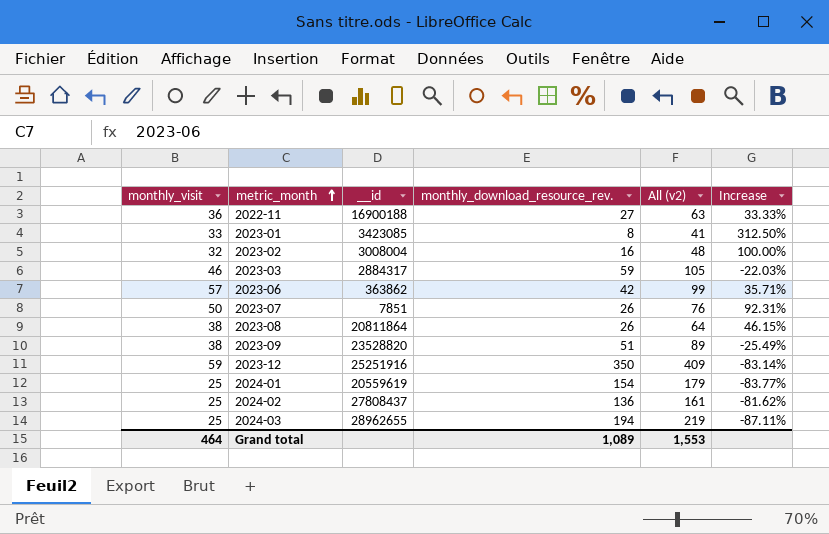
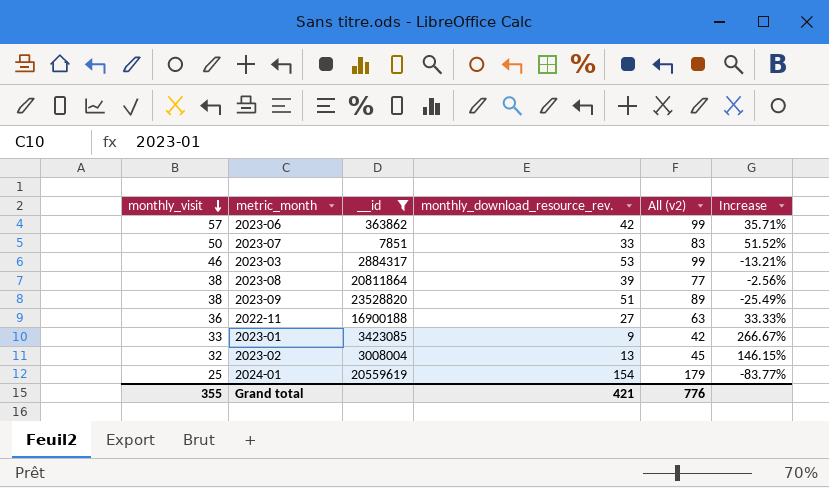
filter: none -> __id <= 23528820
row order: metric_month ascending -> monthly_visit descending
2023-07 | monthly_download_resource_rev.: 26 -> 33
2023-07 | All (v2): 76 -> 83
2023-07 | Increase: 92.31% -> 51.52%
2023-03 | monthly_download_resource_rev.: 59 -> 53
2023-03 | All (v2): 105 -> 99
2023-03 | Increase: -22.03% -> -13.21%
2023-08 | monthly_download_resource_rev.: 26 -> 39
2023-08 | All (v2): 64 -> 77
2023-08 | Increase: 46.15% -> -2.56%
2023-01 | monthly_download_resource_rev.: 8 -> 9
2023-01 | All (v2): 41 -> 42
2023-01 | Increase: 312.50% -> 266.67%
2023-02 | monthly_download_resource_rev.: 16 -> 13
2023-02 | All (v2): 48 -> 45
2023-02 | Increase: 100.00% -> 146.15%
Grand total | monthly_visit: 464 -> 355
Grand total | monthly_download_resource_rev.: 1,089 -> 421
Grand total | All (v2): 1,553 -> 776

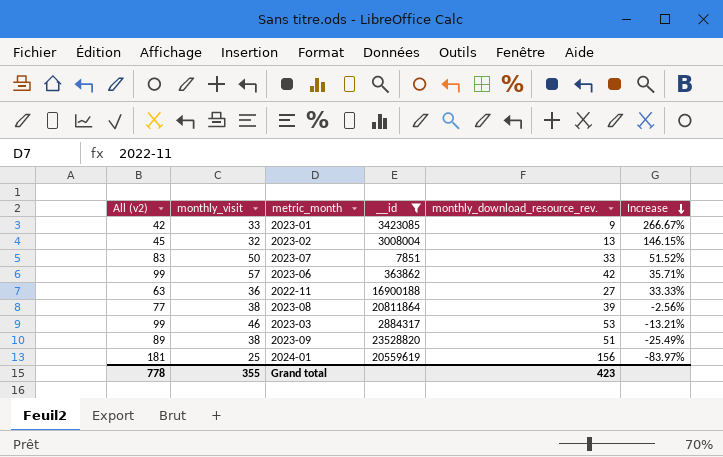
row order: monthly_visit descending -> Increase descending
column All (v2) | position: 5 -> 1
2024-01 | All (v2): 179 -> 181
2024-01 | monthly_download_resource_rev.: 154 -> 156
2024-01 | Increase: -83.77% -> -83.97%
Grand total | All (v2): 776 -> 778
Grand total | monthly_download_resource_rev.: 421 -> 423

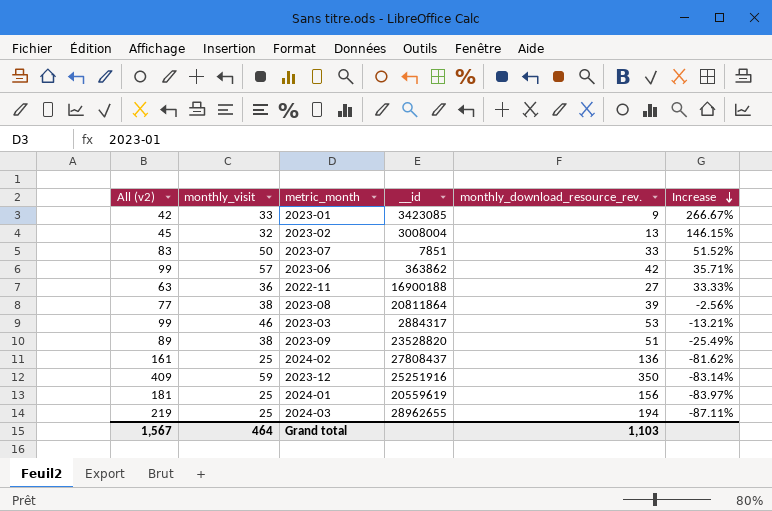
filter: __id <= 23528820 -> none
Grand total | All (v2): 778 -> 1,567
Grand total | monthly_visit: 355 -> 464
Grand total | monthly_download_resource_rev.: 423 -> 1,103

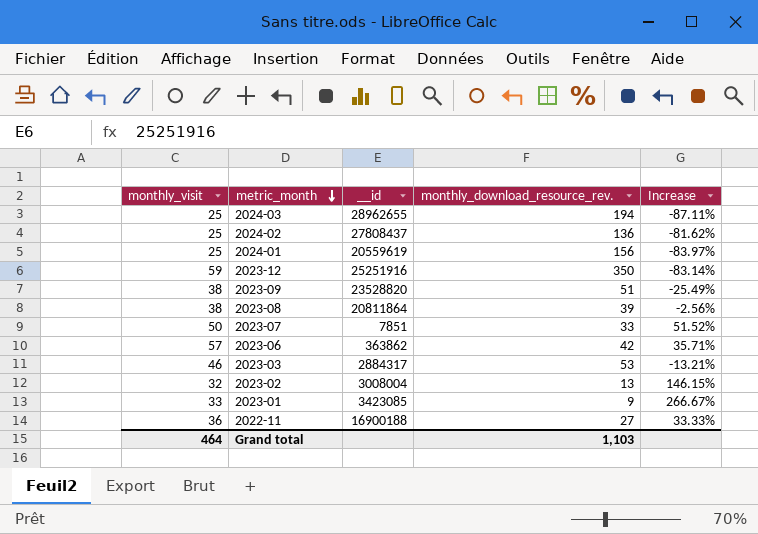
row order: Increase descending -> metric_month descending
column All (v2) | formula: [monthly_visit] + [monthly_download_resource_rev.] -> none

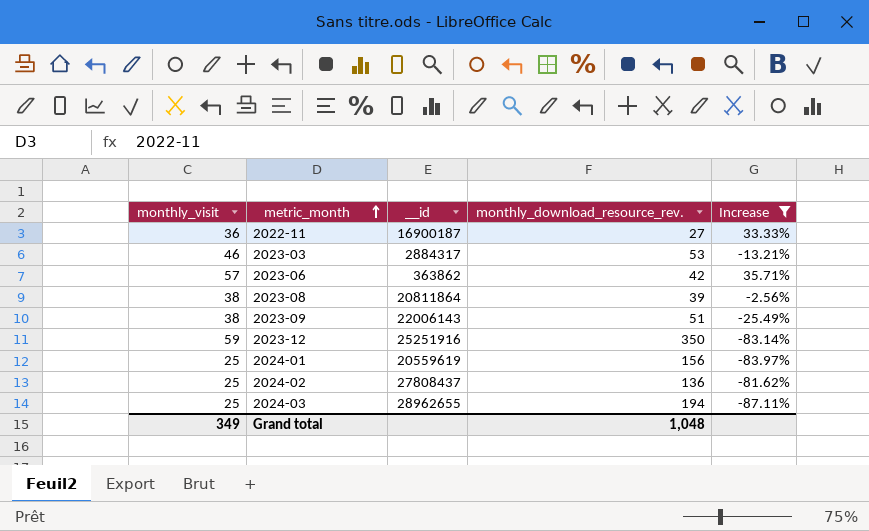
filter: none -> Increase <= 35.71%
row order: metric_month descending -> metric_month ascending
2022-11 | __id: 16900188 -> 16900187
2023-09 | __id: 23528820 -> 22006143
Grand total | monthly_visit: 464 -> 349
Grand total | monthly_download_resource_rev.: 1,103 -> 1,048

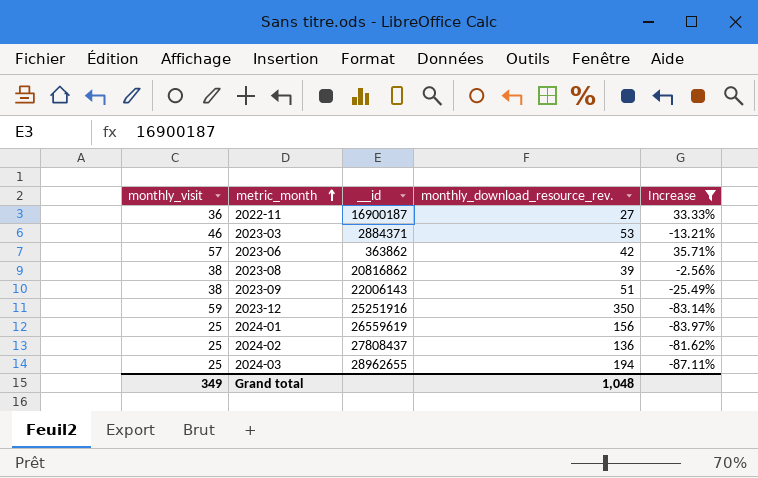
2023-03 | __id: 2884317 -> 2884371
2023-08 | __id: 20811864 -> 20816862
2024-01 | __id: 20559619 -> 26559619

